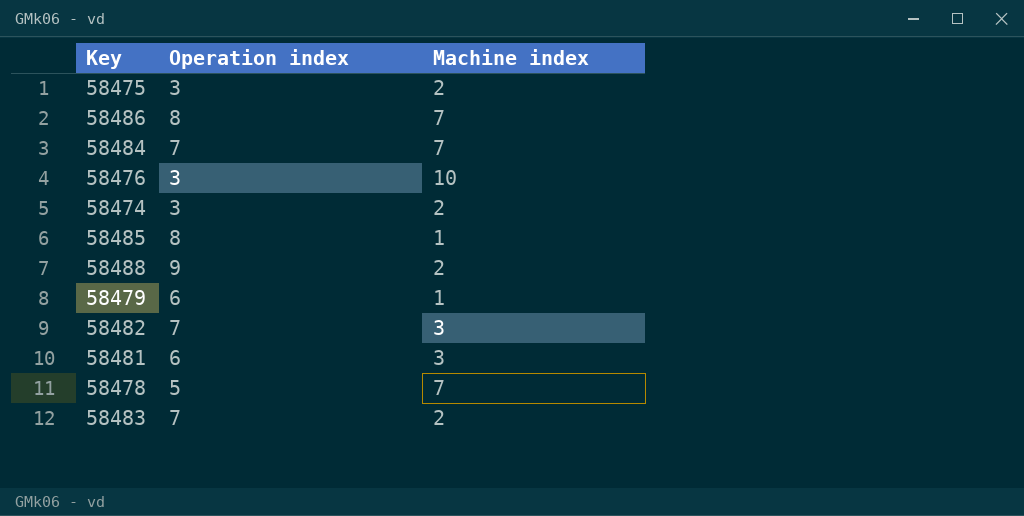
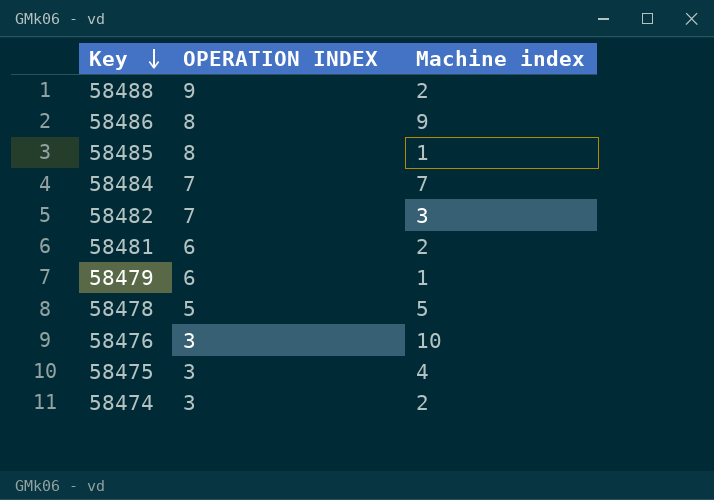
row order: none -> Key descending
column name: Operation index -> OPERATION INDEX
row 58483: 7 | 2 -> none
58486 | Machine index: 7 -> 9
58481 | Machine index: 3 -> 2
58478 | Machine index: 7 -> 5
58475 | Machine index: 2 -> 4

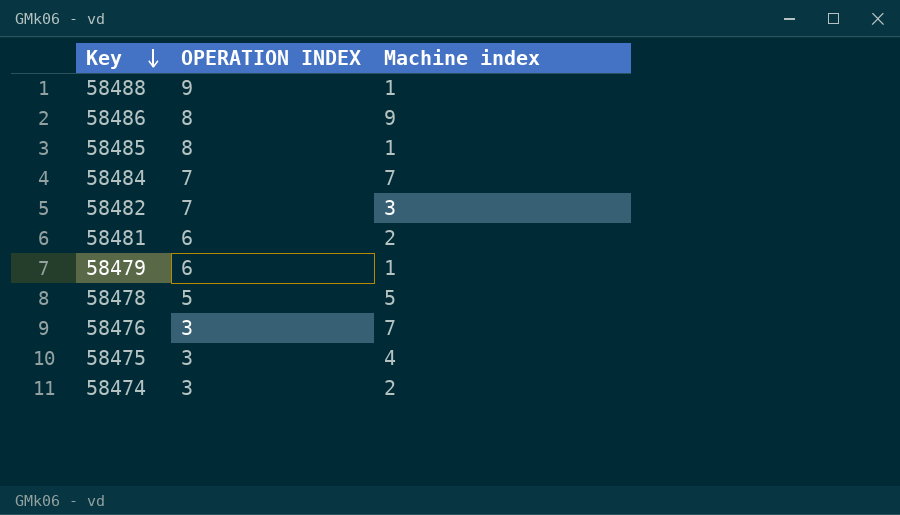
58488 | Machine index: 2 -> 1
58476 | Machine index: 10 -> 7

